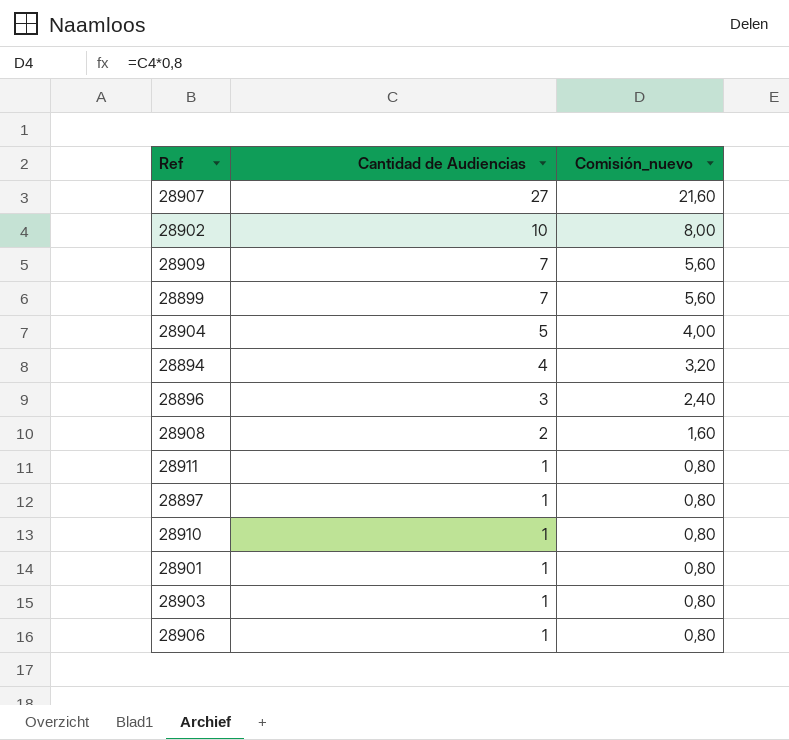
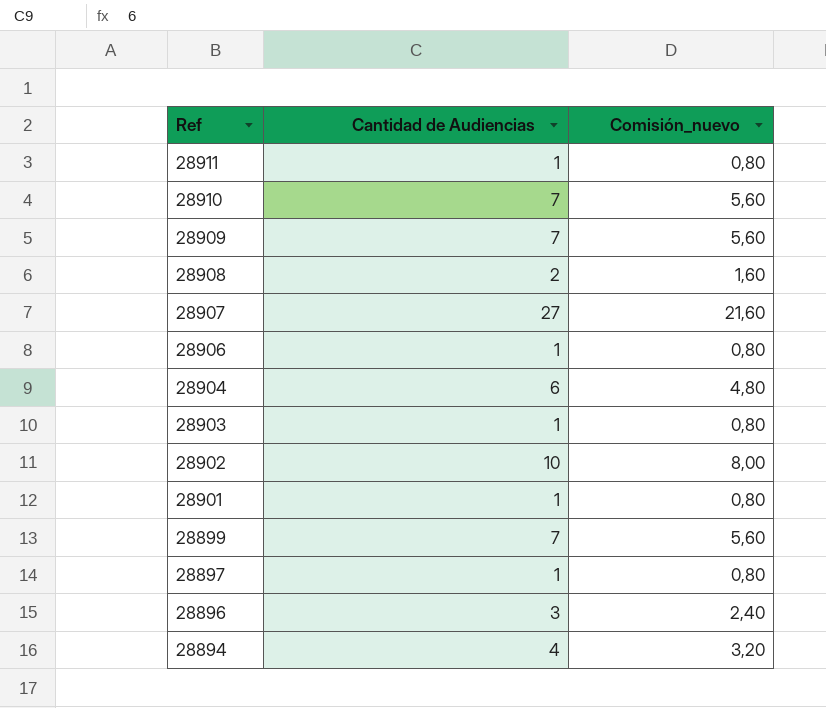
row order: Cantidad de Audiencias descending -> Ref descending
28910 | Cantidad de Audiencias: 1 -> 7
28910 | Comisión_nuevo: 0,80 -> 5,60
28904 | Cantidad de Audiencias: 5 -> 6
28904 | Comisión_nuevo: 4,00 -> 4,80

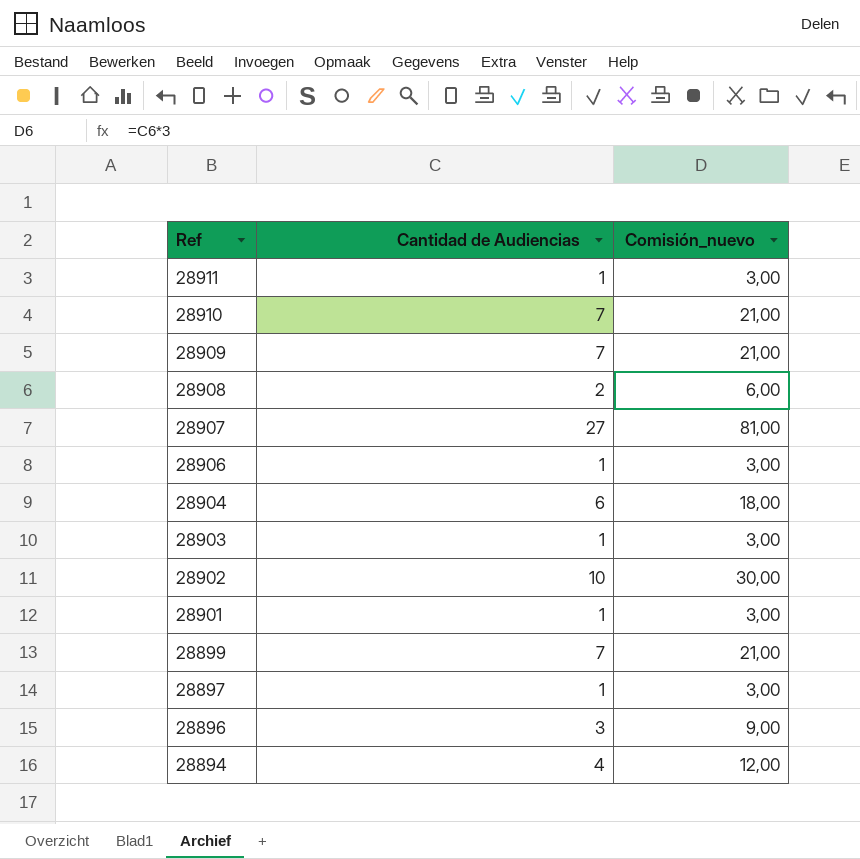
column Comisión_nuevo | formula: [Cantidad de Audiencias] * 0,8 -> [Cantidad de Audiencias] * 3

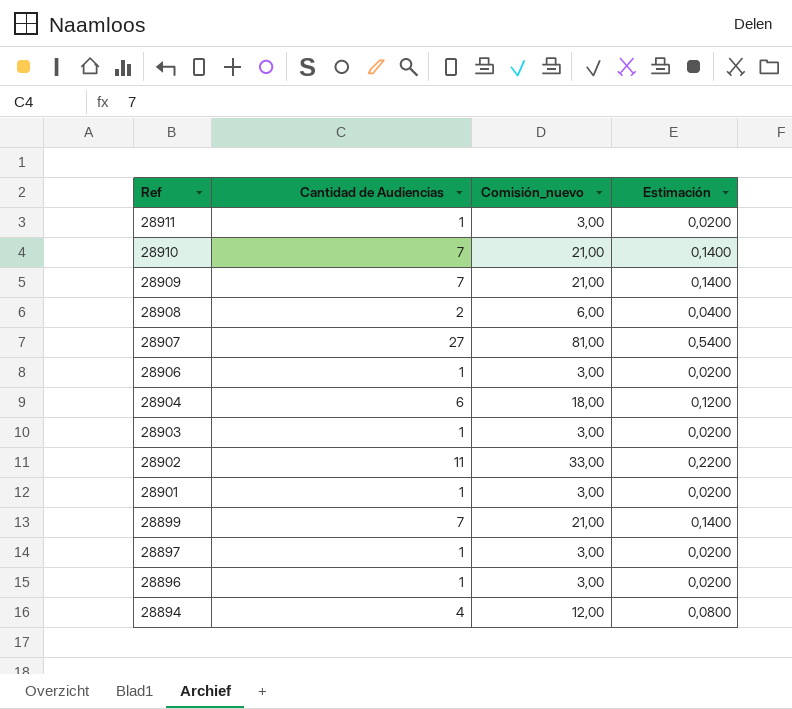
column Estimación | formula: none -> [Cantidad de Audiencias] * 0,02
28902 | Cantidad de Audiencias: 10 -> 11
28902 | Comisión_nuevo: 30,00 -> 33,00
28896 | Cantidad de Audiencias: 3 -> 1
28896 | Comisión_nuevo: 9,00 -> 3,00

